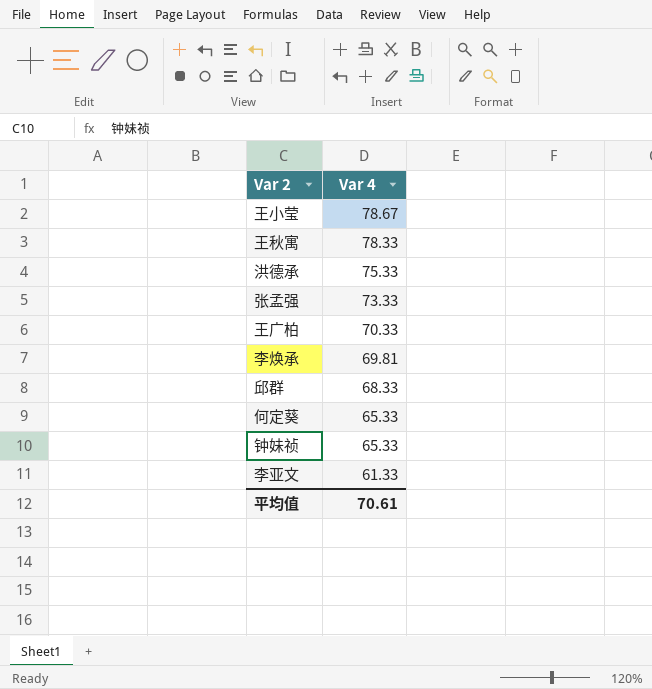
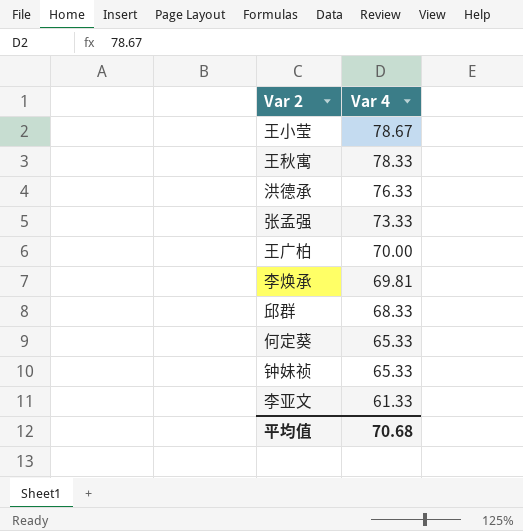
洪德承 | Var 4: 75.33 -> 76.33
王广柏 | Var 4: 70.33 -> 70.00
平均值 | Var 4: 70.61 -> 70.68

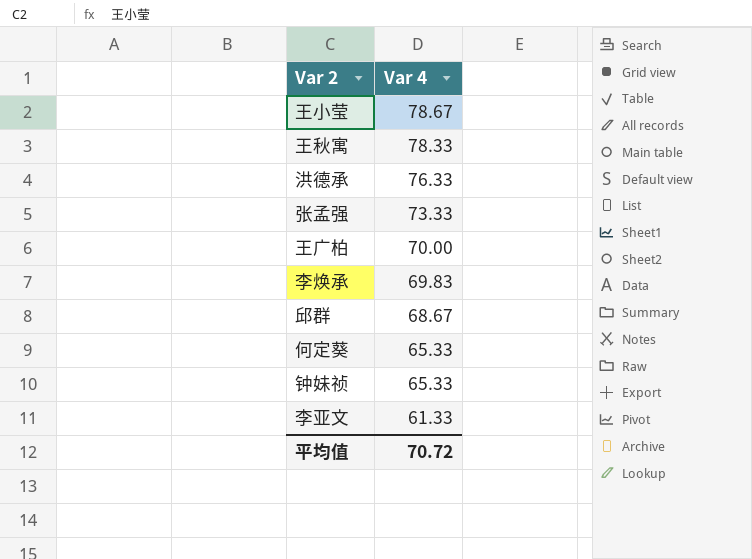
李焕承 | Var 4: 69.81 -> 69.83
邱群 | Var 4: 68.33 -> 68.67
平均值 | Var 4: 70.68 -> 70.72

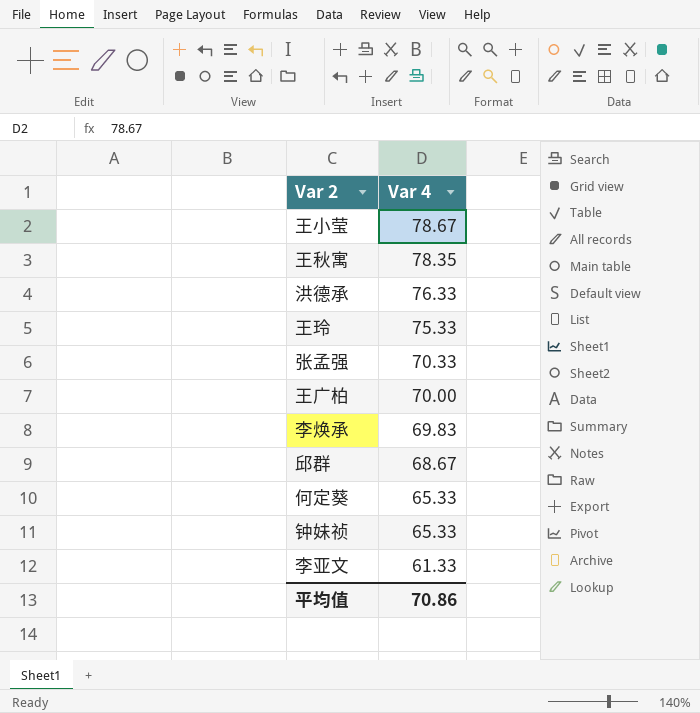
王秋寓 | Var 4: 78.33 -> 78.35
row 王玲: none -> 75.33
张孟强 | Var 4: 73.33 -> 70.33
平均值 | Var 4: 70.72 -> 70.86

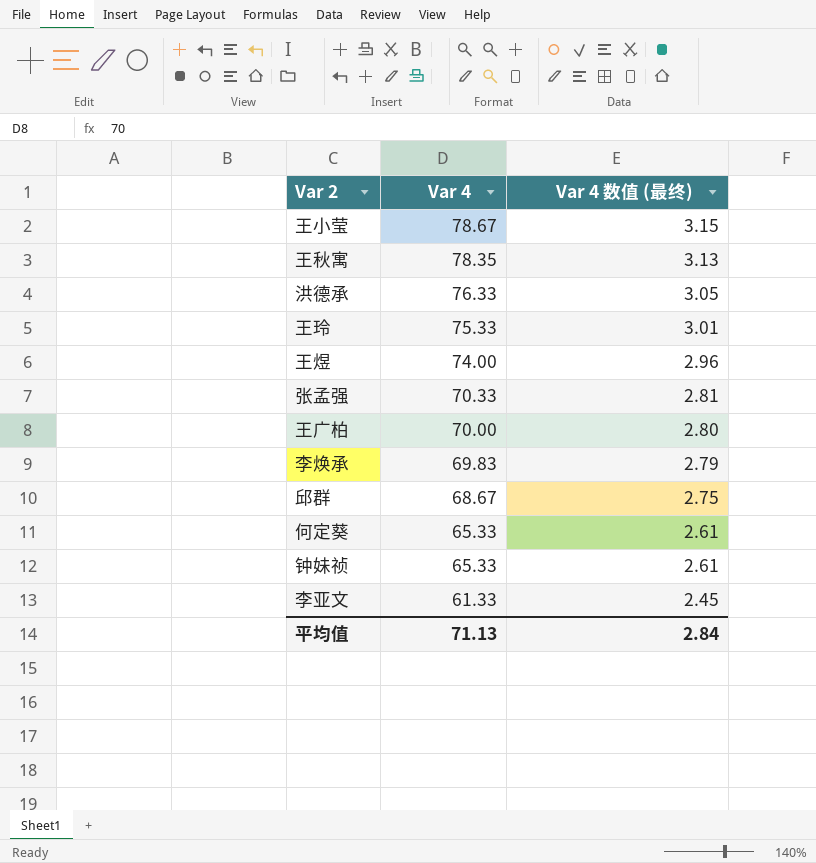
column Var 4 数值 (最终) | formula: none -> [Var 4] * 0.04
row 王煜: none -> 74.00 | 2.96
平均值 | Var 4: 70.86 -> 71.13

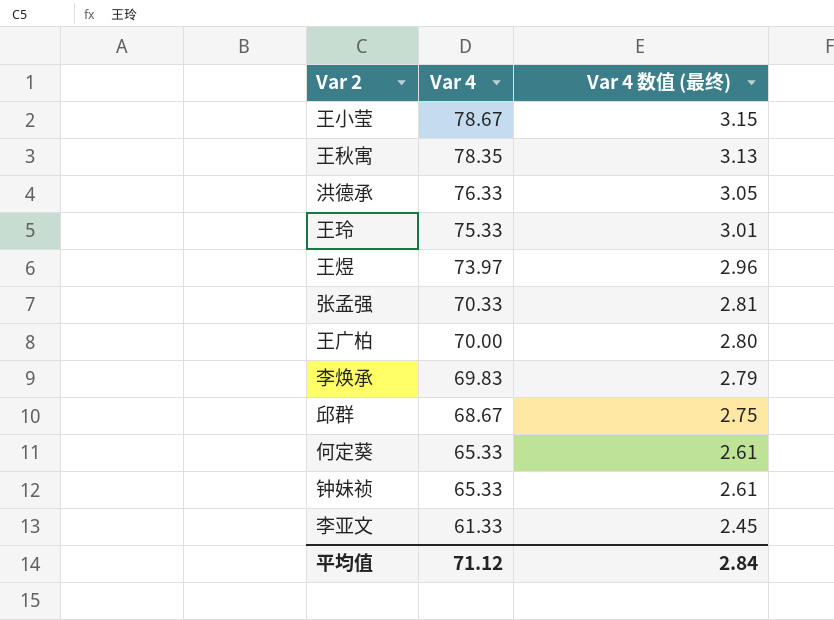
王煜 | Var 4: 74.00 -> 73.97
平均值 | Var 4: 71.13 -> 71.12

